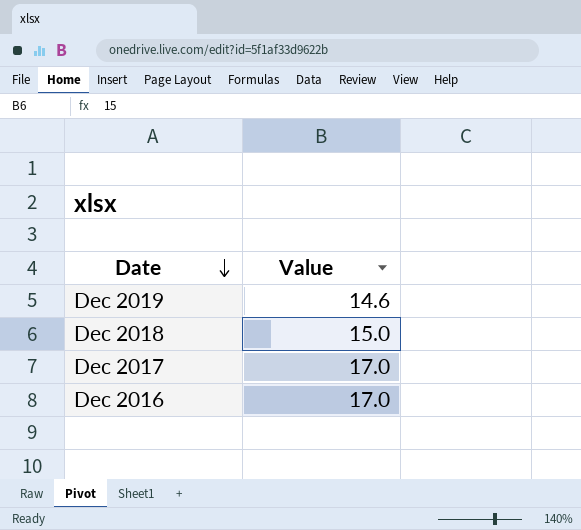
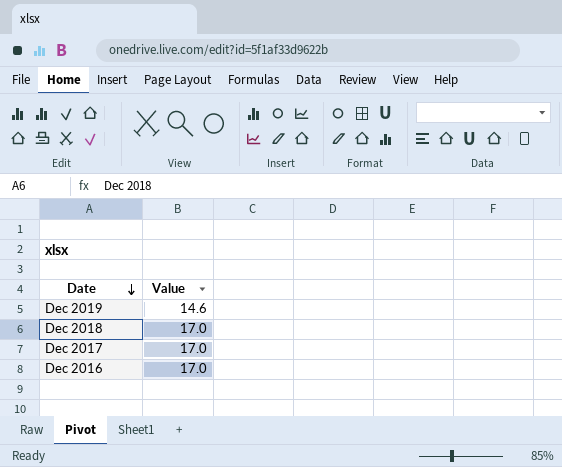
Dec 2018 | Value: 15.0 -> 17.0

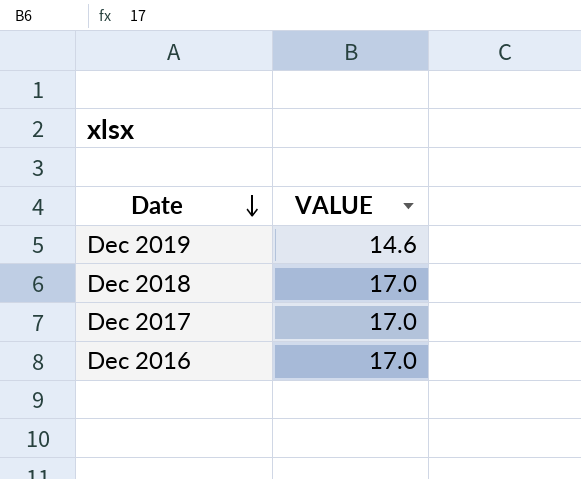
column name: Value -> VALUE

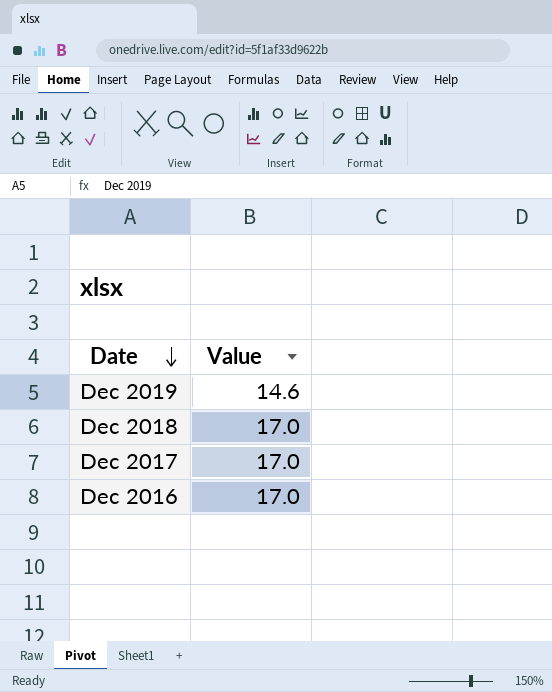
column name: VALUE -> Value

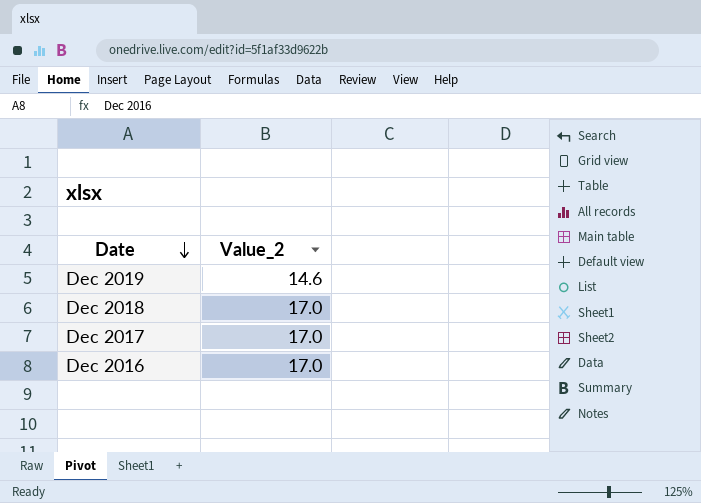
column name: Value -> Value_2

